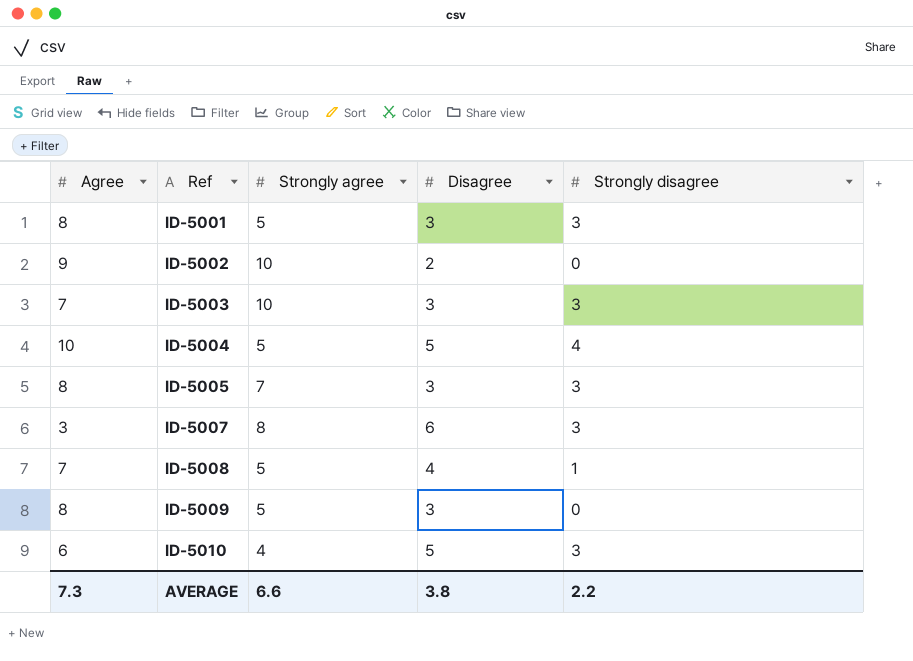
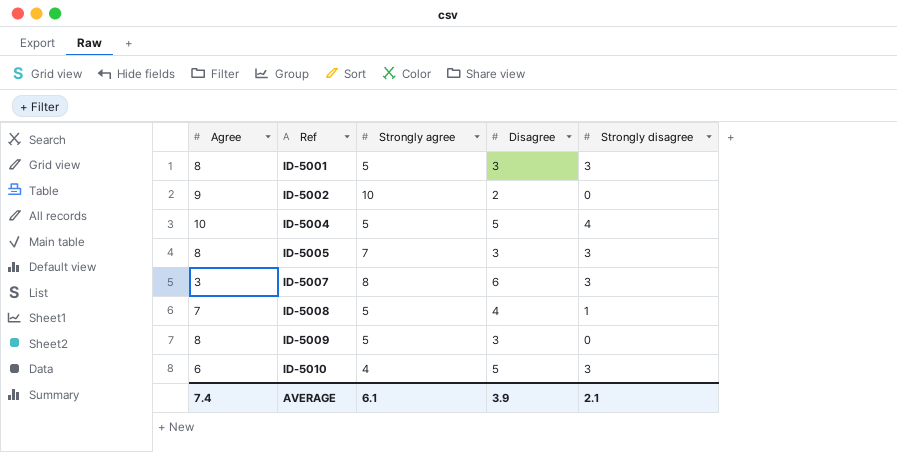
row ID-5003: 7 | 10 | 3 | 3 -> none
AVERAGE | Agree: 7.3 -> 7.4
AVERAGE | Strongly agree: 6.6 -> 6.1
AVERAGE | Disagree: 3.8 -> 3.9
AVERAGE | Strongly disagree: 2.2 -> 2.1

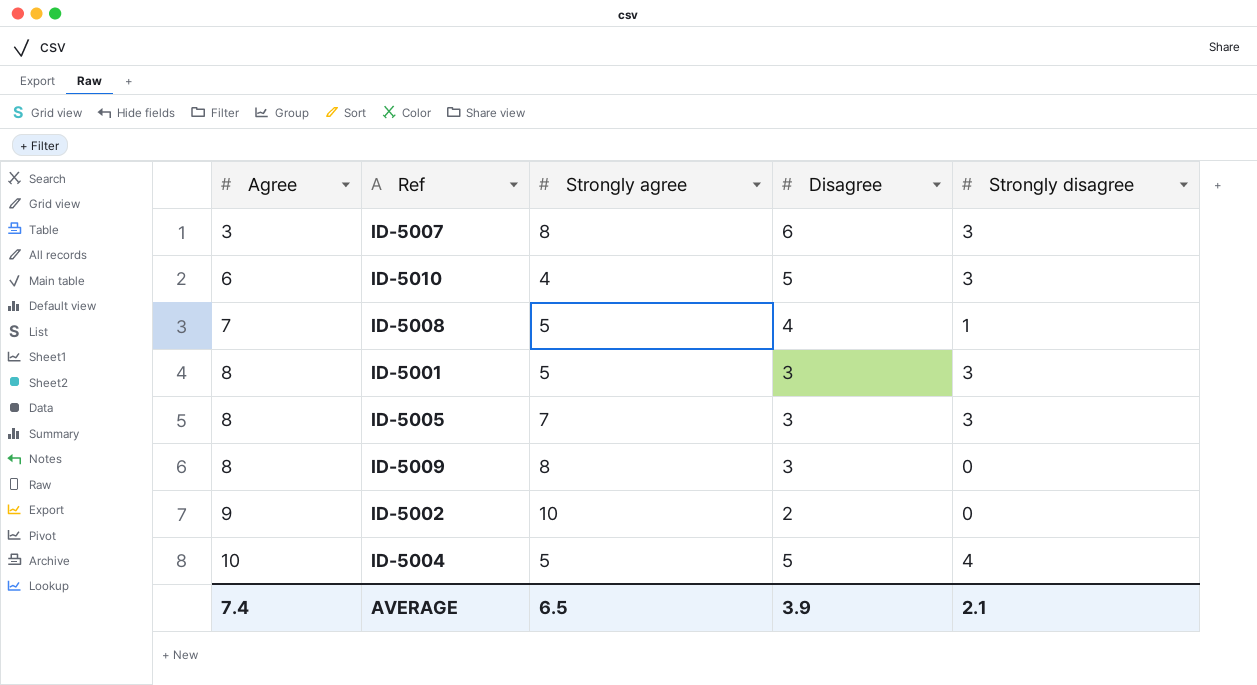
row order: Ref ascending -> Agree ascending
ID-5009 | Strongly agree: 5 -> 8
AVERAGE | Strongly agree: 6.1 -> 6.5

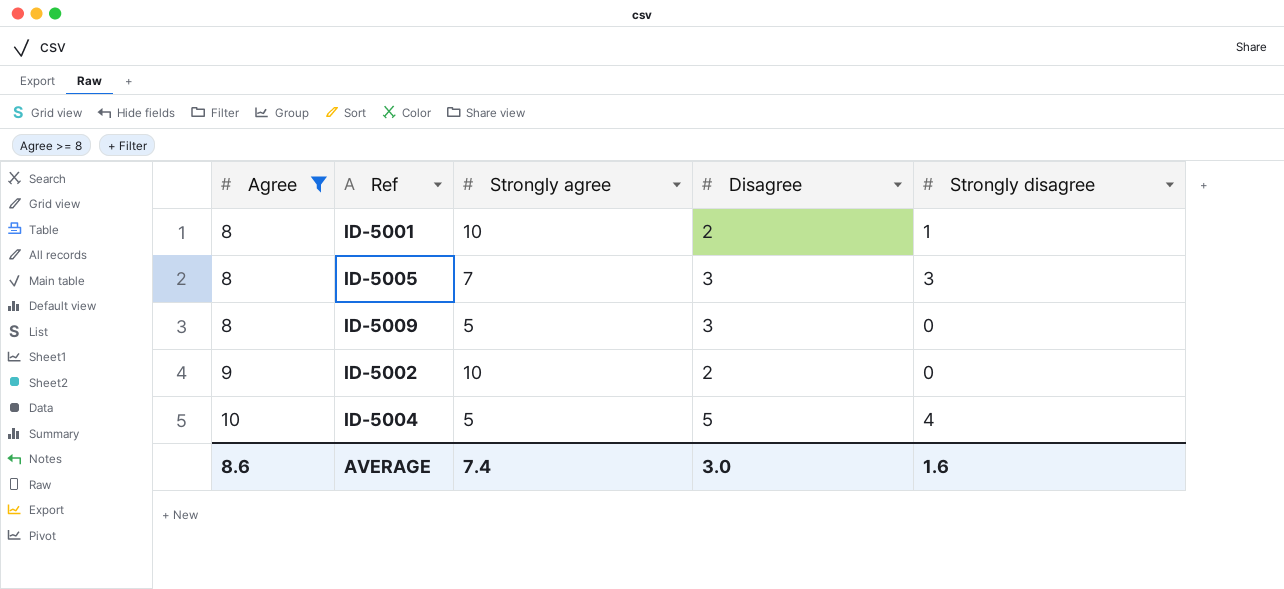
filter: none -> Agree >= 8
ID-5001 | Strongly agree: 5 -> 10
ID-5001 | Disagree: 3 -> 2
ID-5001 | Strongly disagree: 3 -> 1
ID-5009 | Strongly agree: 8 -> 5
AVERAGE | Agree: 7.4 -> 8.6
AVERAGE | Strongly agree: 6.5 -> 7.4
AVERAGE | Disagree: 3.9 -> 3.0
AVERAGE | Strongly disagree: 2.1 -> 1.6

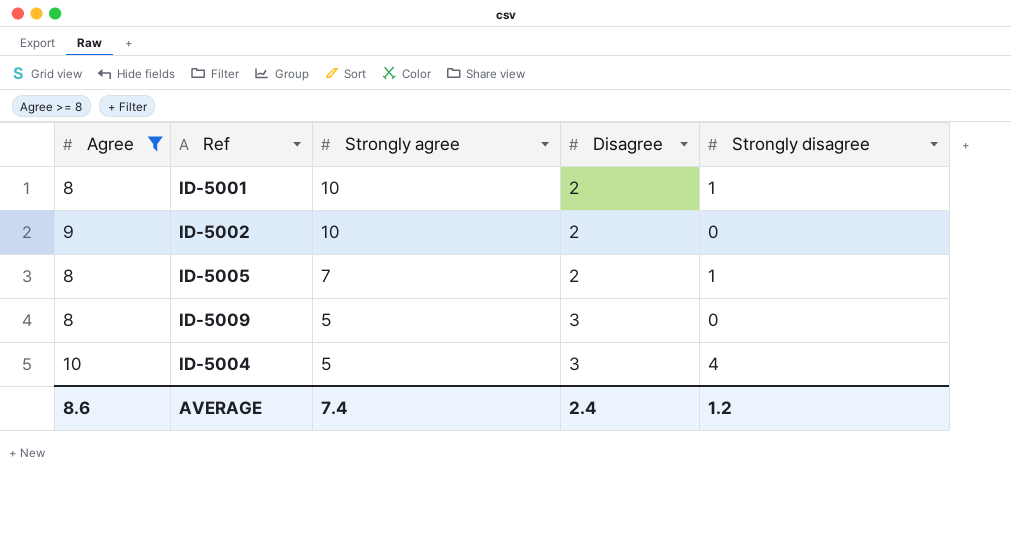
row order: Agree ascending -> Strongly agree descending
ID-5005 | Disagree: 3 -> 2
ID-5005 | Strongly disagree: 3 -> 1
ID-5004 | Disagree: 5 -> 3
AVERAGE | Disagree: 3.0 -> 2.4
AVERAGE | Strongly disagree: 1.6 -> 1.2

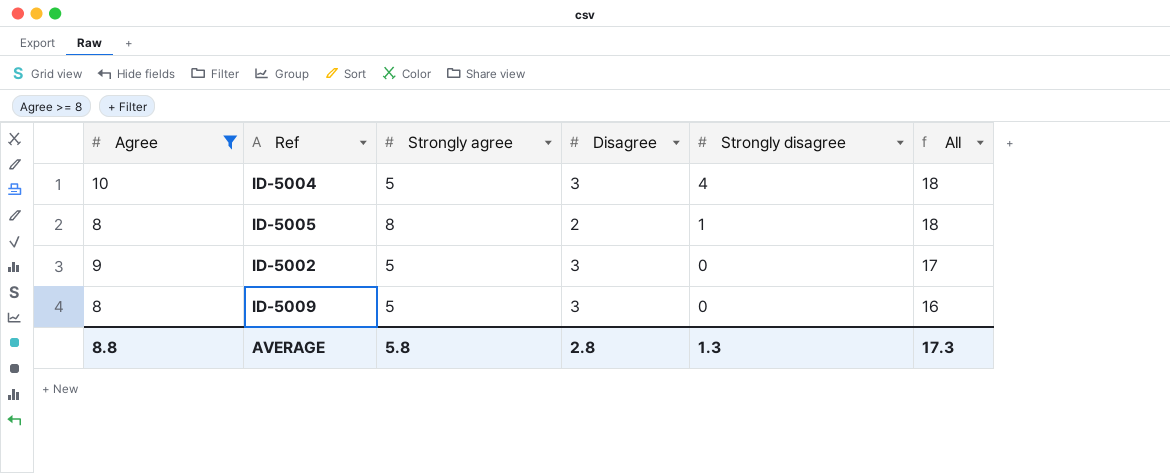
row order: Strongly agree descending -> Strongly disagree descending
column All | formula: none -> [Agree] + [Strongly agree] + [Disagree]
row ID-5001: 8 | 10 | 2 | 1 -> none
ID-5005 | Strongly agree: 7 -> 8
ID-5002 | Strongly agree: 10 -> 5
ID-5002 | Disagree: 2 -> 3
AVERAGE | Agree: 8.6 -> 8.8
AVERAGE | Strongly agree: 7.4 -> 5.8
AVERAGE | Disagree: 2.4 -> 2.8
AVERAGE | Strongly disagree: 1.2 -> 1.3

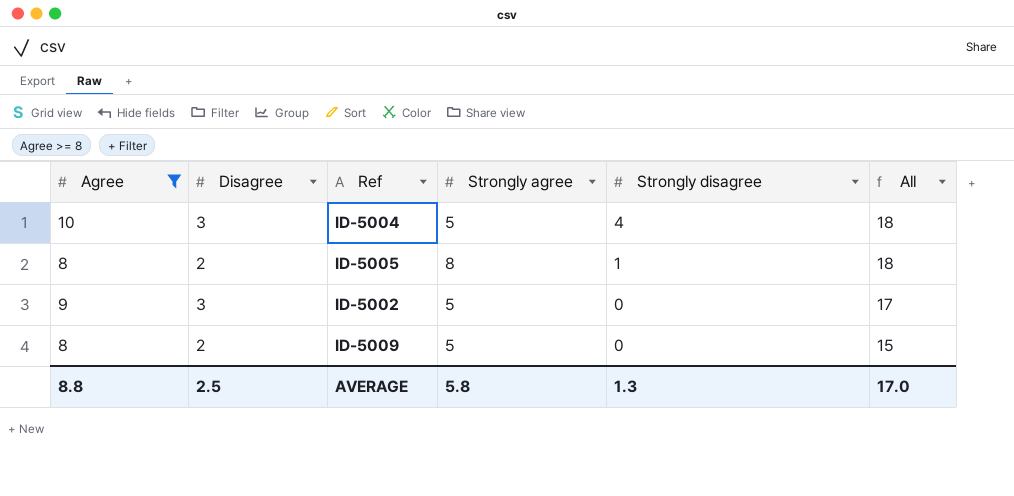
column Disagree | position: 4 -> 2
ID-5009 | Disagree: 3 -> 2
ID-5009 | All: 16 -> 15
AVERAGE | Disagree: 2.8 -> 2.5
AVERAGE | All: 17.3 -> 17.0

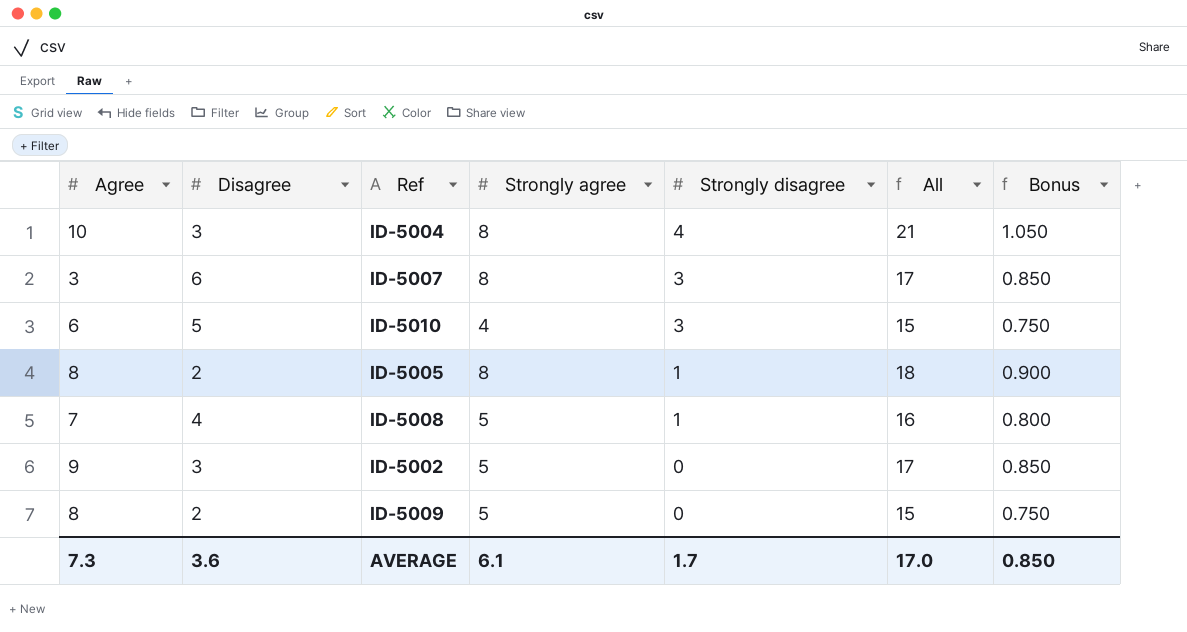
filter: Agree >= 8 -> none
column Bonus | formula: none -> [All] * 0.05
ID-5004 | Strongly agree: 5 -> 8
ID-5004 | All: 18 -> 21
AVERAGE | Agree: 8.8 -> 7.3
AVERAGE | Disagree: 2.5 -> 3.6
AVERAGE | Strongly agree: 5.8 -> 6.1
AVERAGE | Strongly disagree: 1.3 -> 1.7

